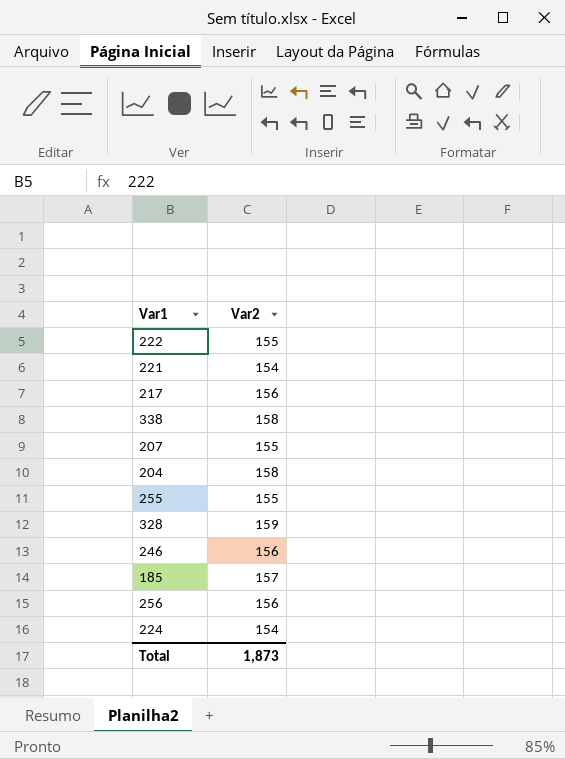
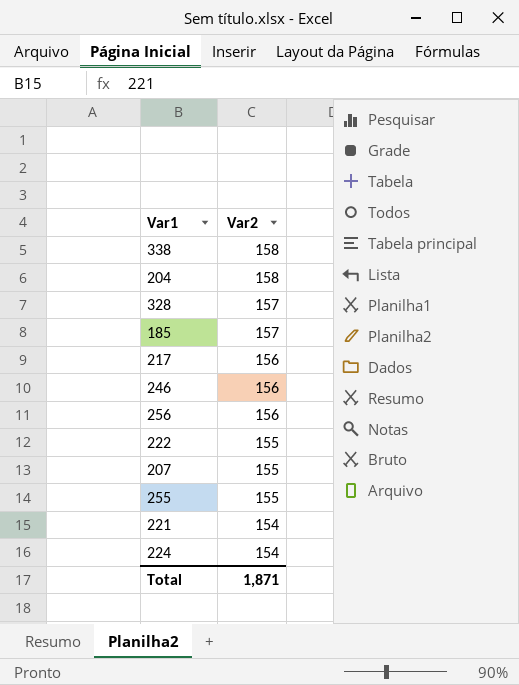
row order: none -> Var2 descending
328 | Var2: 159 -> 157
Total | Var2: 1,873 -> 1,871

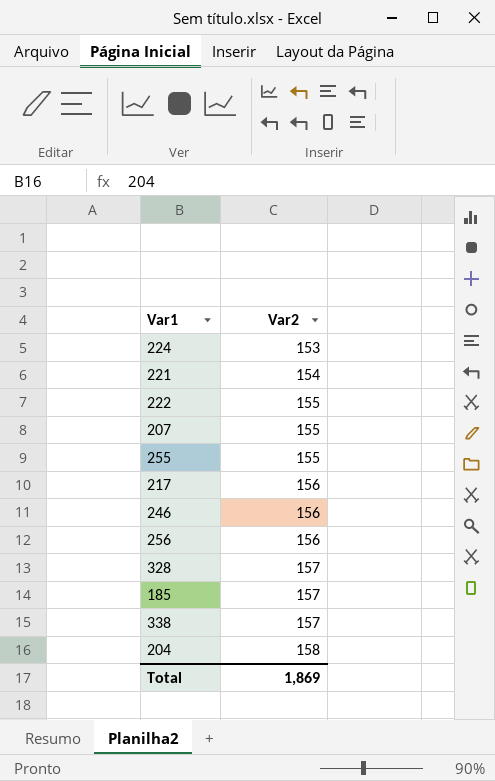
row order: Var2 descending -> Var2 ascending
224 | Var2: 154 -> 153
338 | Var2: 158 -> 157
Total | Var2: 1,871 -> 1,869

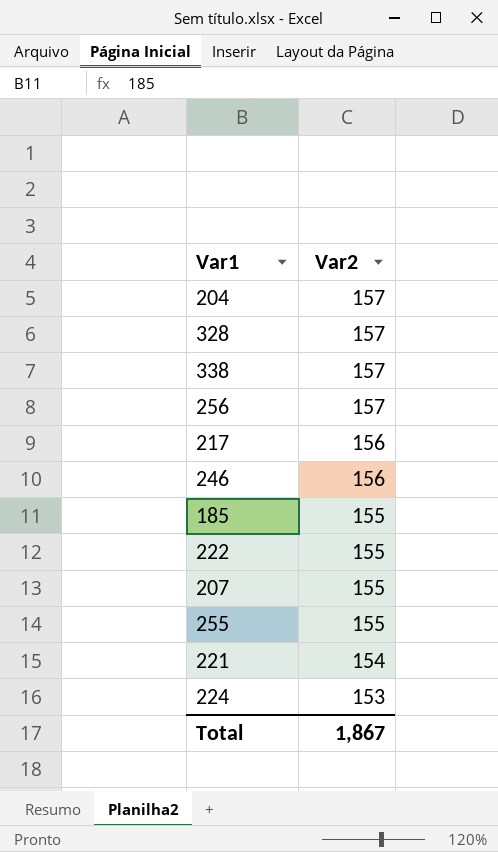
row order: Var2 ascending -> Var2 descending
204 | Var2: 158 -> 157
256 | Var2: 156 -> 157
185 | Var2: 157 -> 155
Total | Var2: 1,869 -> 1,867

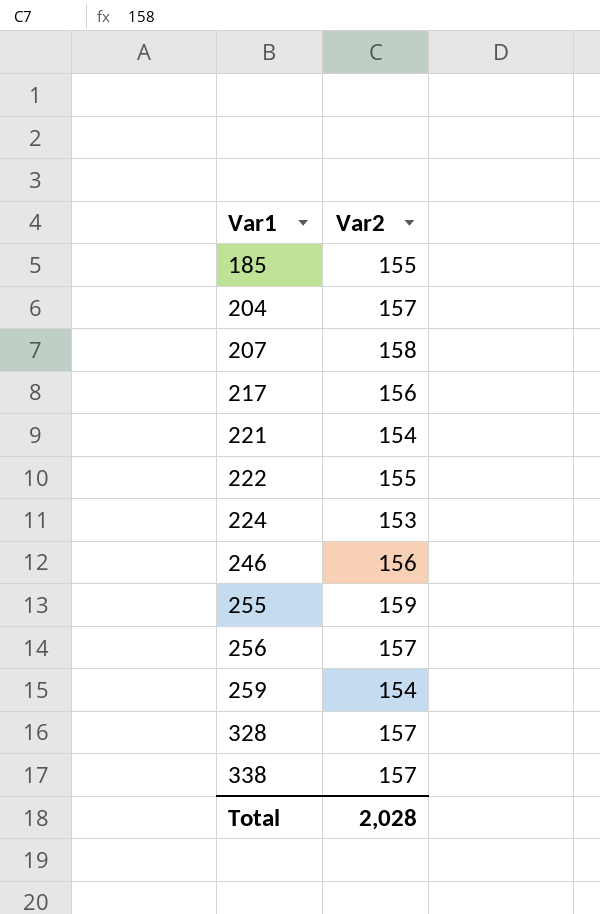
row order: Var2 descending -> Var1 ascending
207 | Var2: 155 -> 158
255 | Var2: 155 -> 159
row 259: none -> 154
Total | Var2: 1,867 -> 2,028

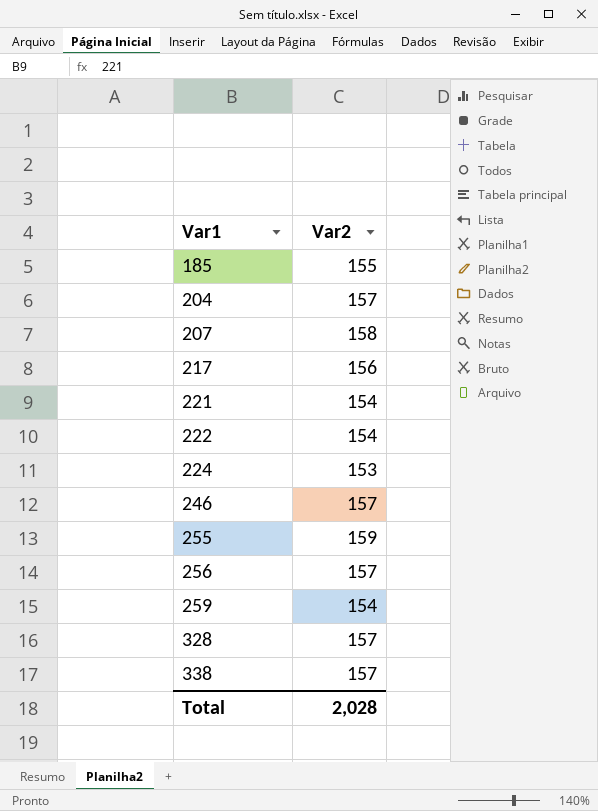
222 | Var2: 155 -> 154
246 | Var2: 156 -> 157

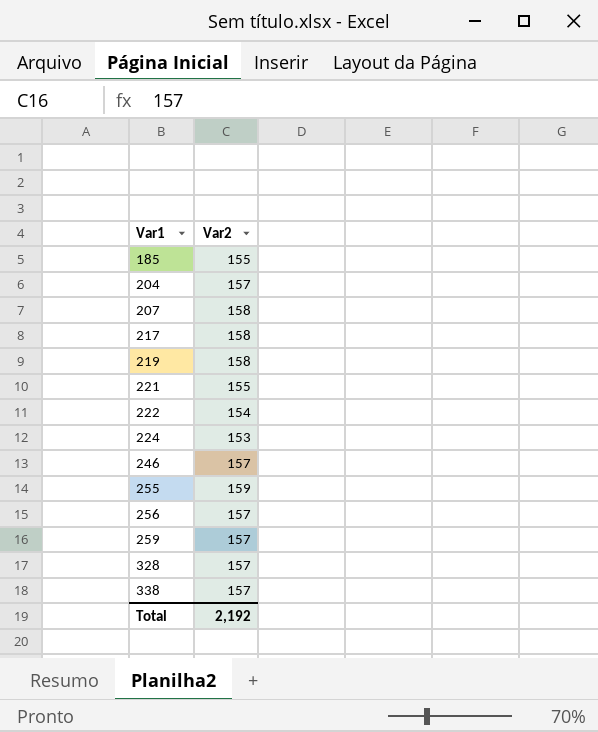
217 | Var2: 156 -> 158
row 219: none -> 158
221 | Var2: 154 -> 155
259 | Var2: 154 -> 157
Total | Var2: 2,028 -> 2,192

